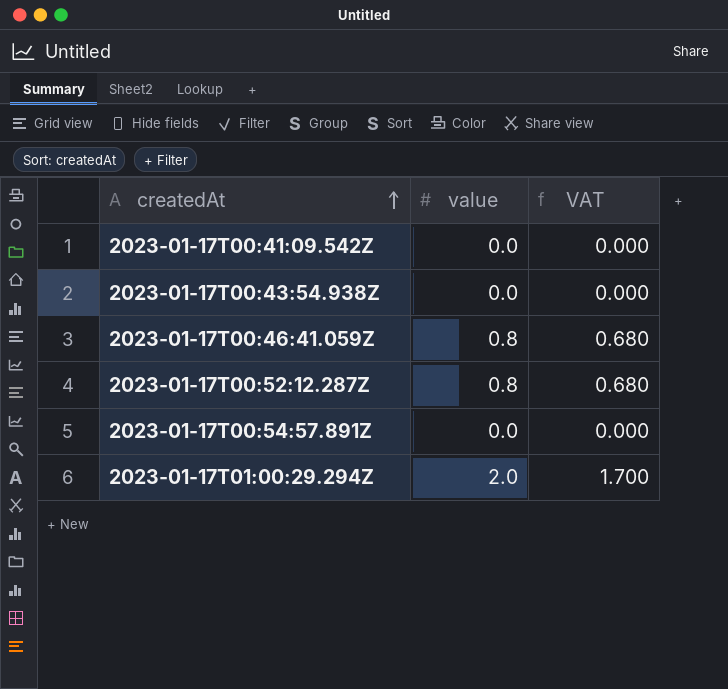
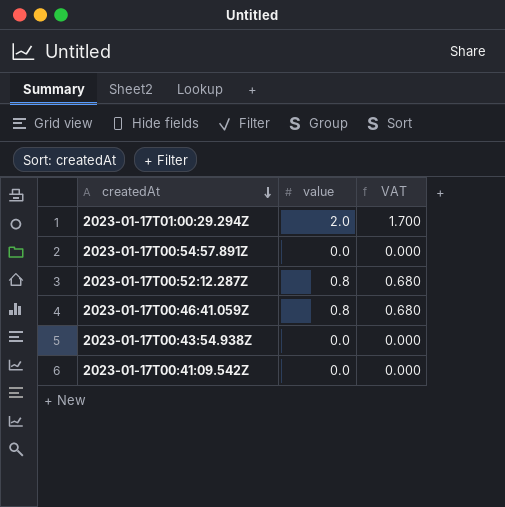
row order: createdAt ascending -> createdAt descending

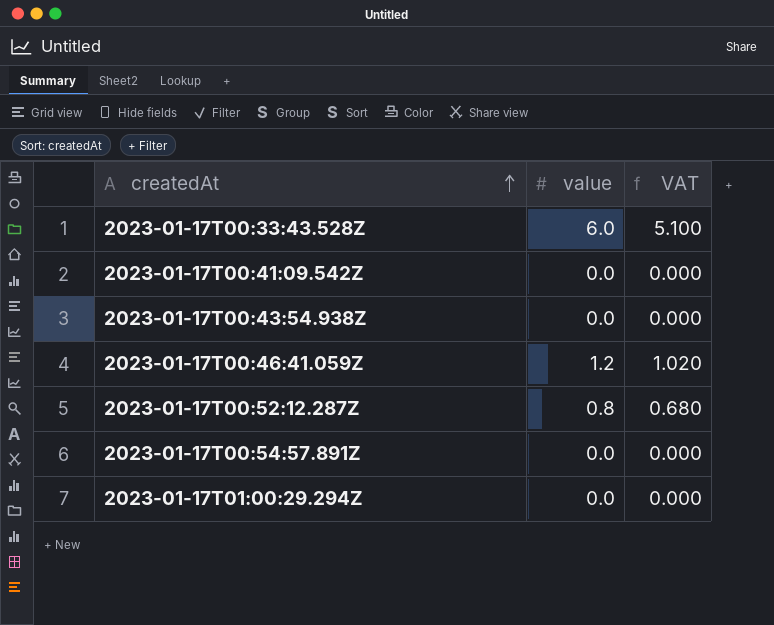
row order: createdAt descending -> createdAt ascending
row 2023-01-17T00:33:43.528Z: none -> 6.0 | 5.100
2023-01-17T00:46:41.059Z | value: 0.8 -> 1.2
2023-01-17T00:46:41.059Z | VAT: 0.680 -> 1.020
2023-01-17T01:00:29.294Z | value: 2.0 -> 0.0
2023-01-17T01:00:29.294Z | VAT: 1.700 -> 0.000

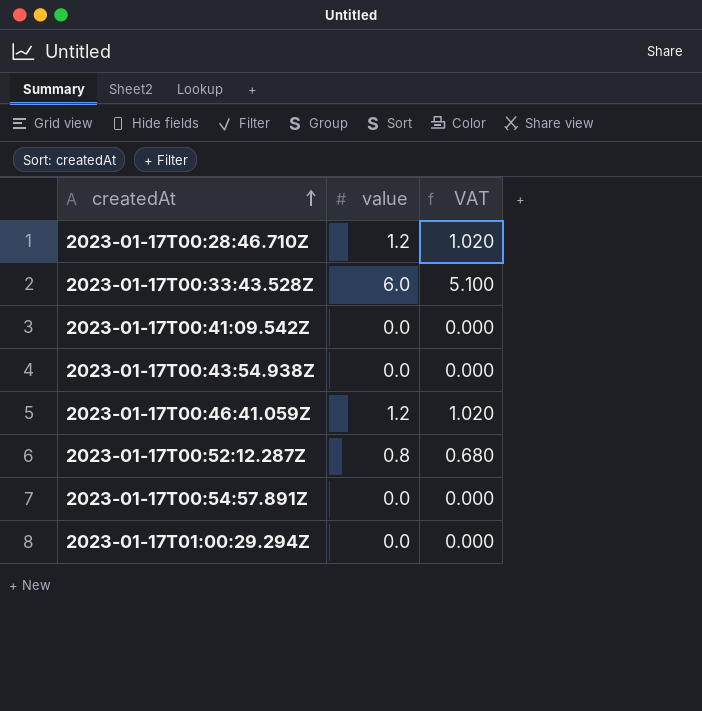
row 2023-01-17T00:28:46.710Z: none -> 1.2 | 1.020

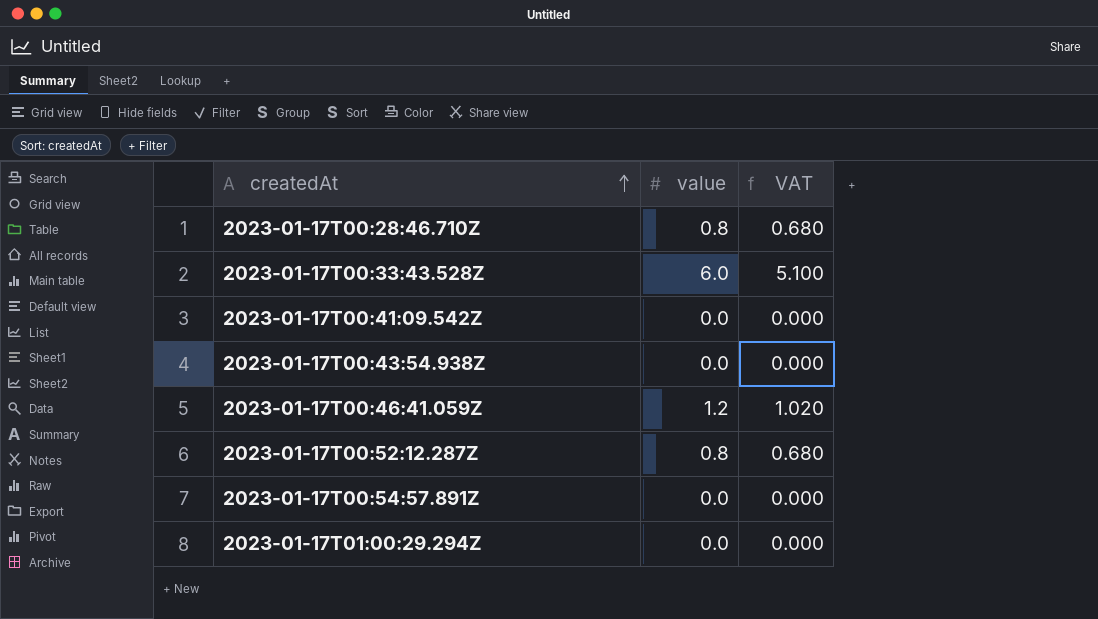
2023-01-17T00:28:46.710Z | value: 1.2 -> 0.8
2023-01-17T00:28:46.710Z | VAT: 1.020 -> 0.680

